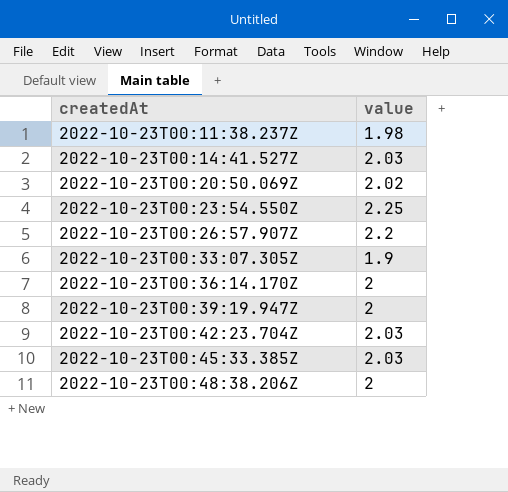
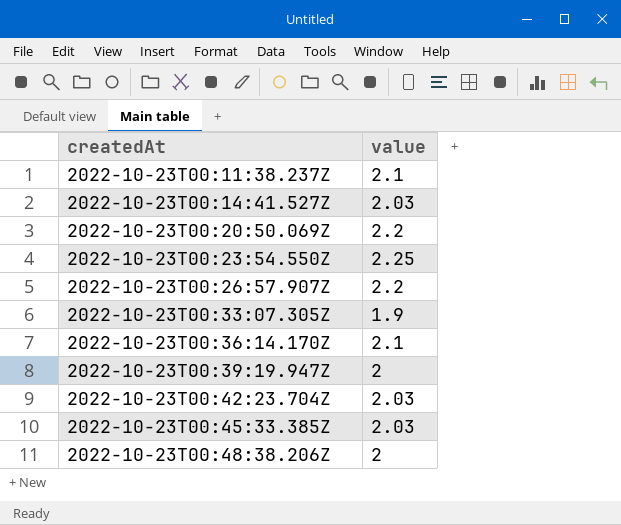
2022-10-23T00:11:38.237Z | value: 1.98 -> 2.1
2022-10-23T00:20:50.069Z | value: 2.02 -> 2.2
2022-10-23T00:36:14.170Z | value: 2 -> 2.1

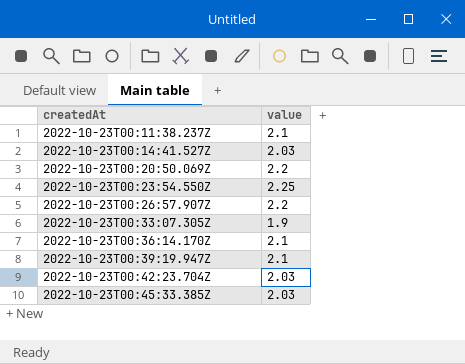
row 2022-10-23T00:48:38.206Z: 2 -> none
2022-10-23T00:39:19.947Z | value: 2 -> 2.1

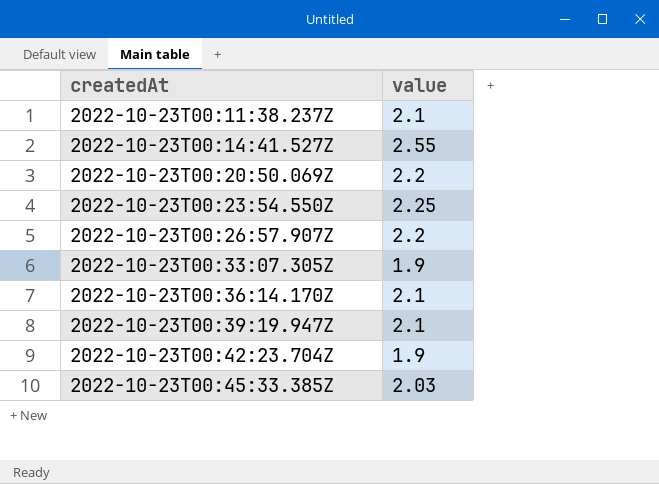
2022-10-23T00:14:41.527Z | value: 2.03 -> 2.55
2022-10-23T00:42:23.704Z | value: 2.03 -> 1.9

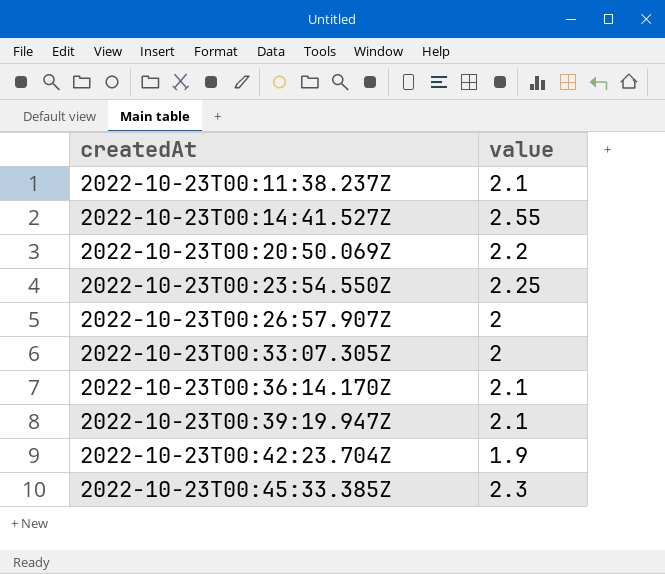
2022-10-23T00:26:57.907Z | value: 2.2 -> 2
2022-10-23T00:33:07.305Z | value: 1.9 -> 2
2022-10-23T00:45:33.385Z | value: 2.03 -> 2.3

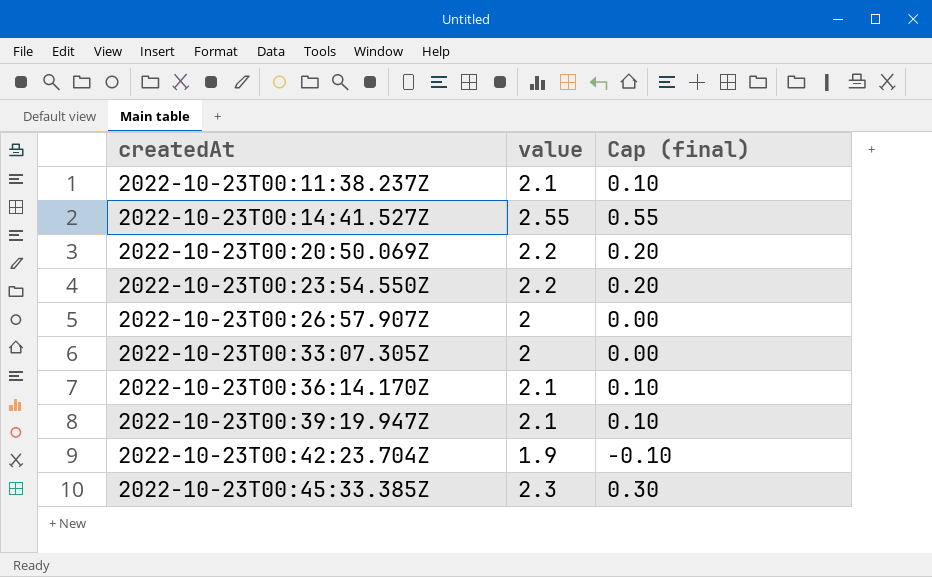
column Cap (final) | formula: none -> [value] - 2
2022-10-23T00:23:54.550Z | value: 2.25 -> 2.2

